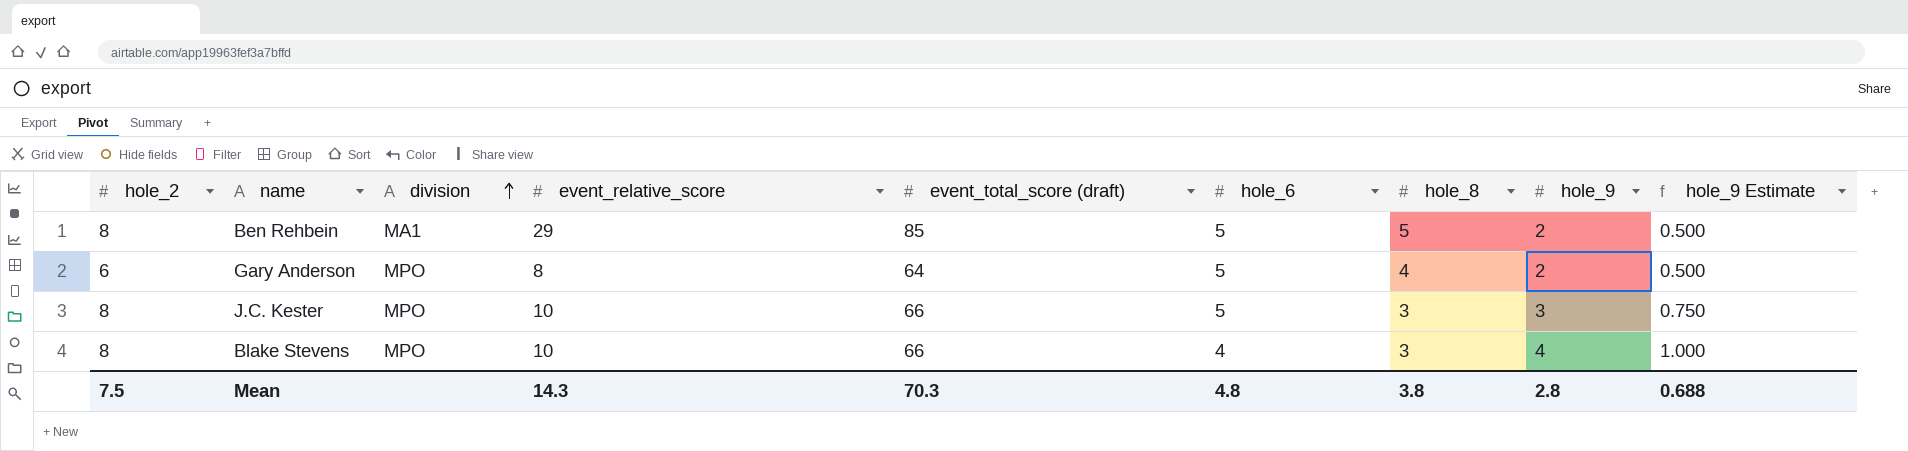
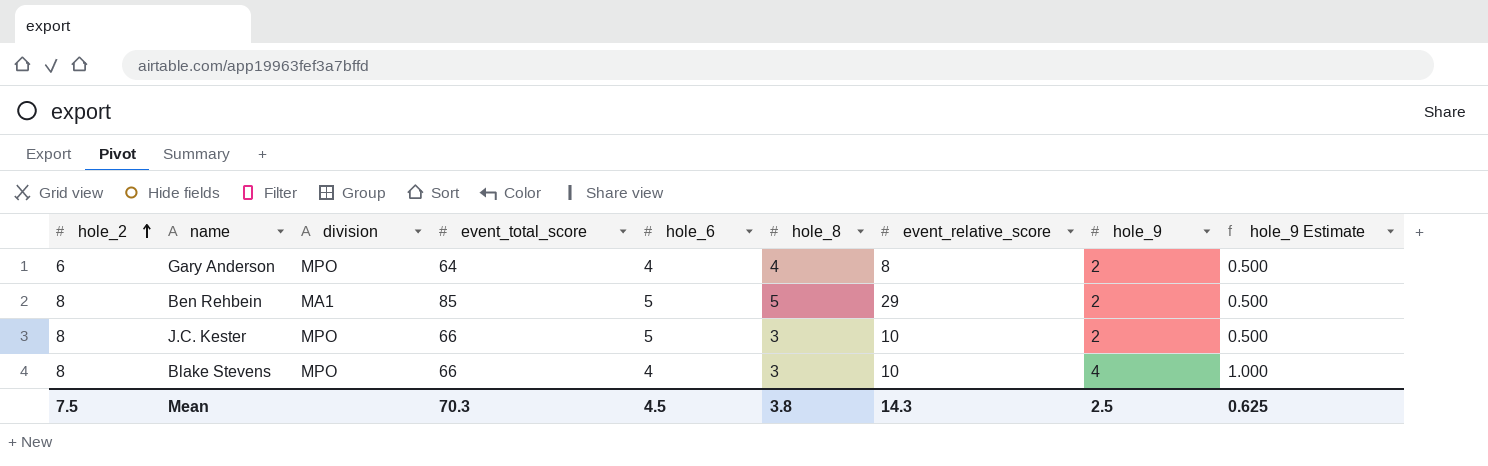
row order: division ascending -> hole_2 ascending
column name: event_total_score (draft) -> event_total_score
column event_relative_score | position: 4 -> 7
Gary Anderson | hole_6: 5 -> 4
J.C. Kester | hole_9: 3 -> 2
J.C. Kester | hole_9 Estimate: 0.750 -> 0.500
Mean | hole_6: 4.8 -> 4.5
Mean | hole_9: 2.8 -> 2.5
Mean | hole_9 Estimate: 0.688 -> 0.625

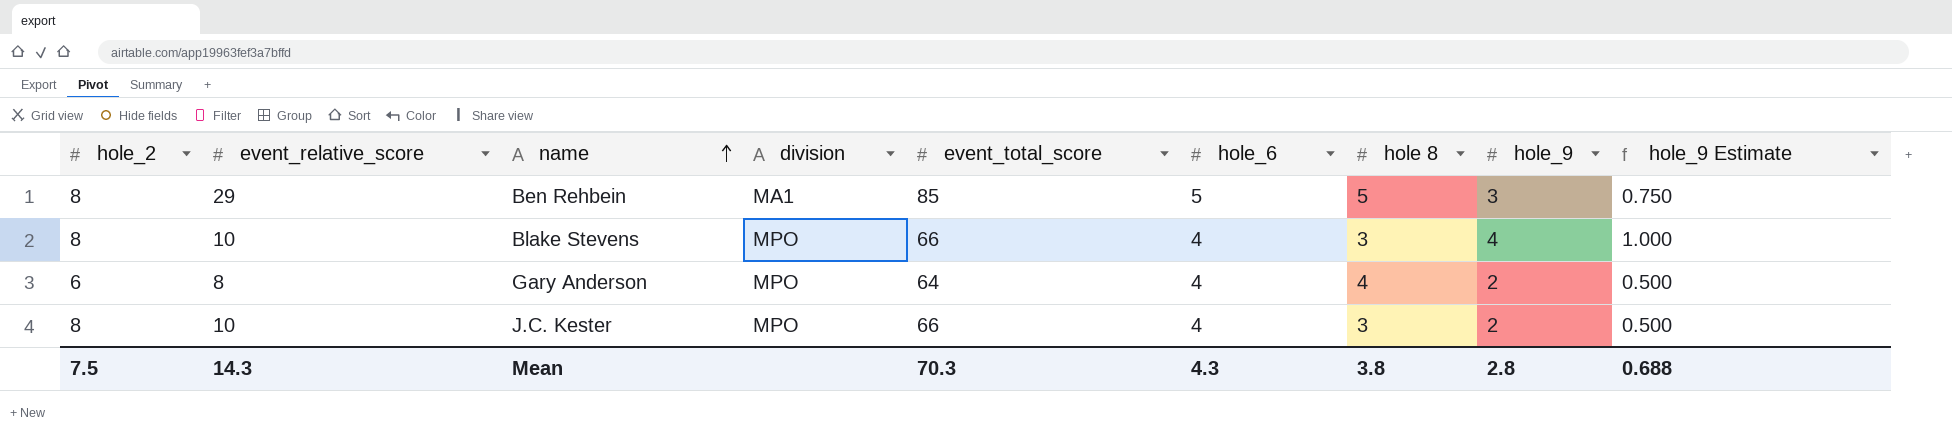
row order: hole_2 ascending -> name ascending
column event_relative_score | position: 7 -> 2
column name: hole_8 -> hole 8
Ben Rehbein | hole_9: 2 -> 3
Ben Rehbein | hole_9 Estimate: 0.500 -> 0.750
J.C. Kester | hole_6: 5 -> 4
Mean | hole_6: 4.5 -> 4.3
Mean | hole_9: 2.5 -> 2.8
Mean | hole_9 Estimate: 0.625 -> 0.688

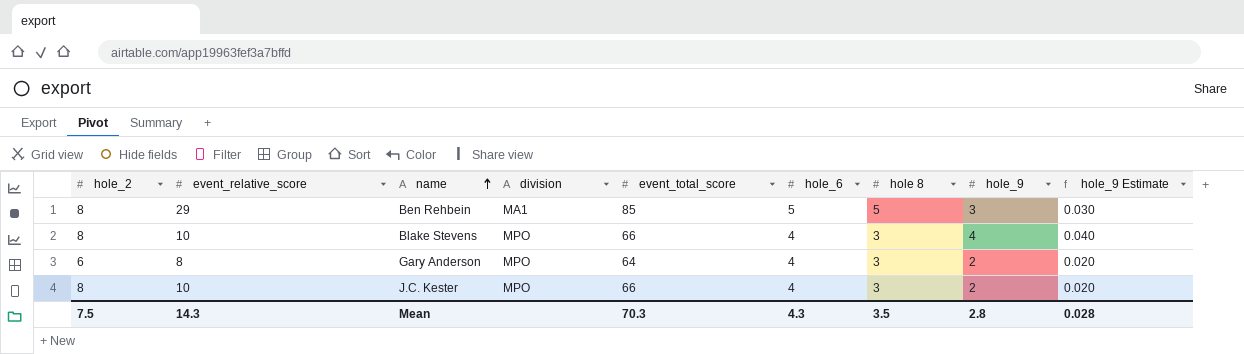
column hole_9 Estimate | formula: [hole_9] * 0.25 -> [hole_9] * 0.01
Gary Anderson | hole 8: 4 -> 3
Mean | hole 8: 3.8 -> 3.5
Mean | hole_9 Estimate: 0.688 -> 0.028

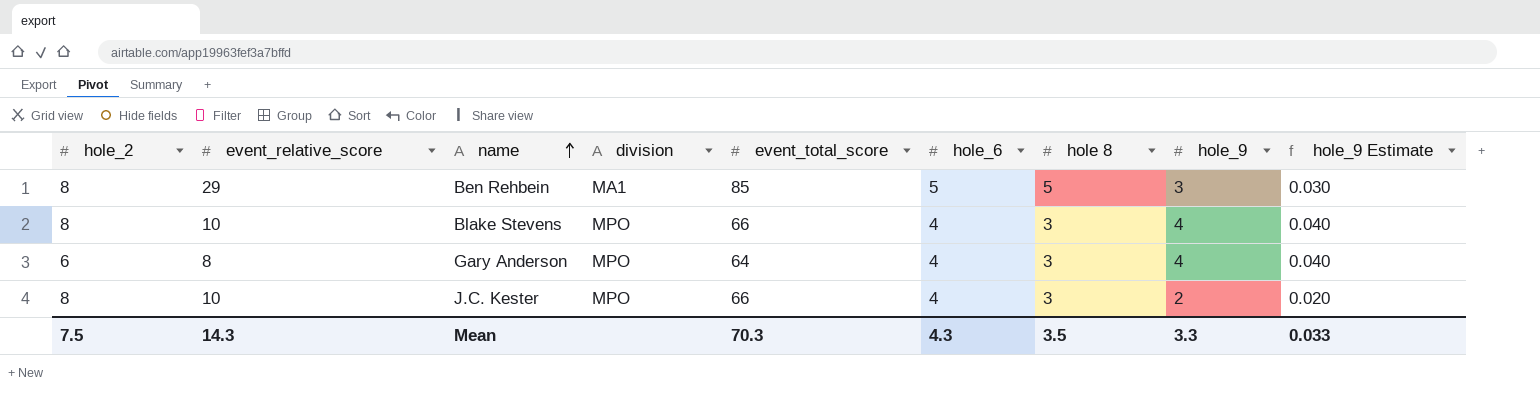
Gary Anderson | hole_9: 2 -> 4
Gary Anderson | hole_9 Estimate: 0.020 -> 0.040
Mean | hole_9: 2.8 -> 3.3
Mean | hole_9 Estimate: 0.028 -> 0.033

